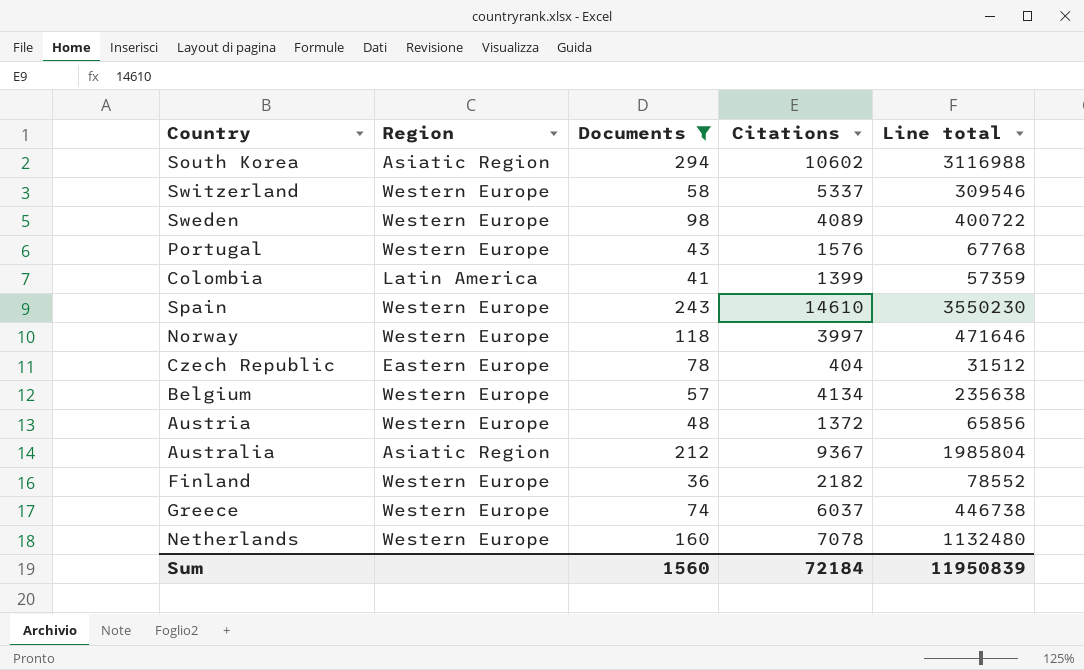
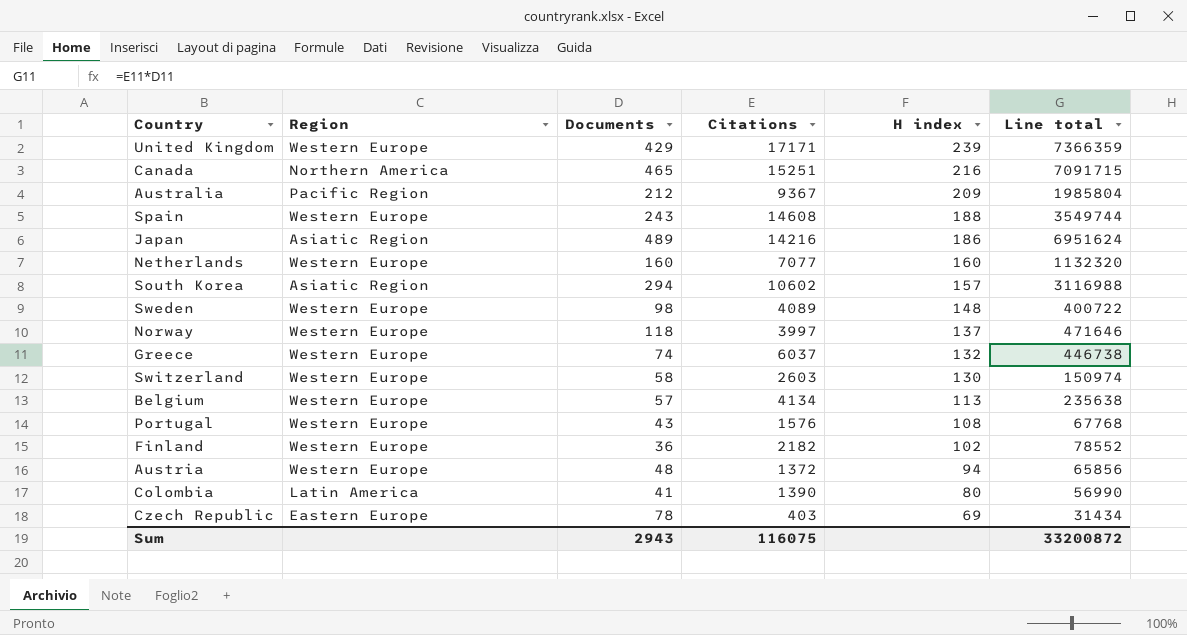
filter: Documents <= 294 -> none
row order: none -> H index descending
column H index | position: none -> 5
Australia | Region: Asiatic Region -> Pacific Region
Spain | Citations: 14610 -> 14608
Spain | Line total: 3550230 -> 3549744
Netherlands | Citations: 7078 -> 7077
Netherlands | Line total: 1132480 -> 1132320
Switzerland | Citations: 5337 -> 2603
Switzerland | Line total: 309546 -> 150974
Colombia | Citations: 1399 -> 1390
Colombia | Line total: 57359 -> 56990
Czech Republic | Citations: 404 -> 403
Czech Republic | Line total: 31512 -> 31434
Sum | Documents: 1560 -> 2943
Sum | Citations: 72184 -> 116075
Sum | Line total: 11950839 -> 33200872

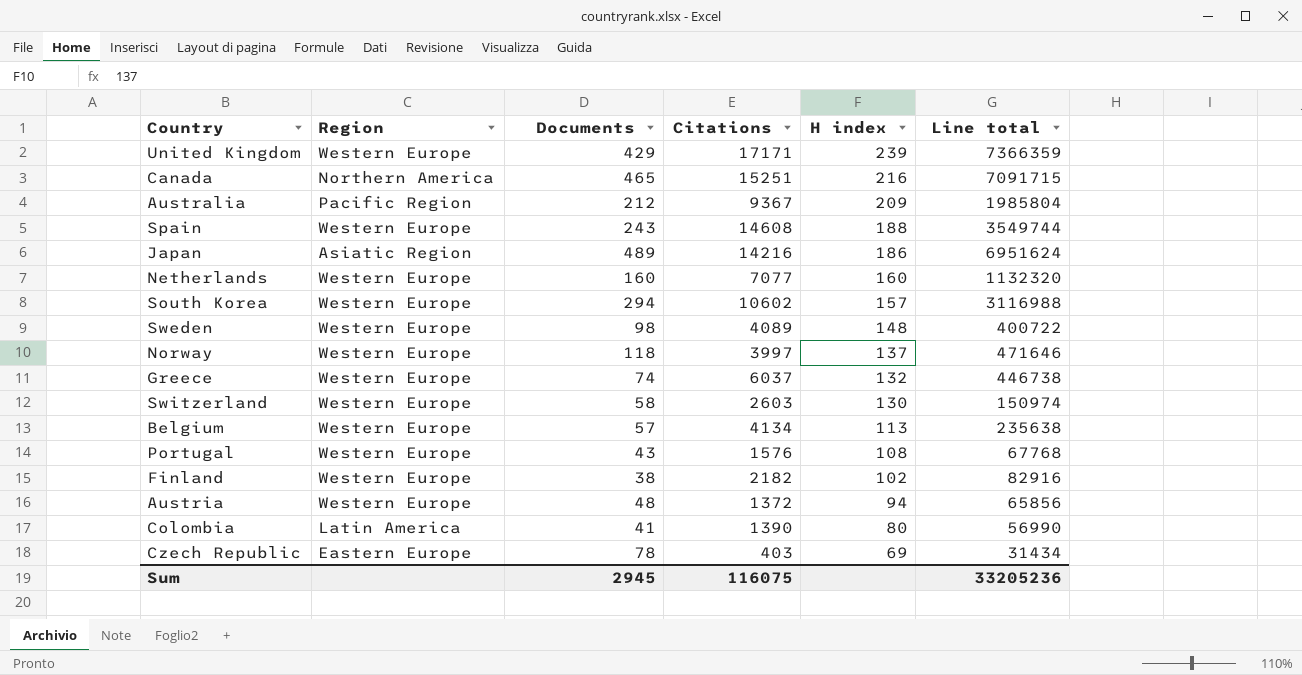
South Korea | Region: Asiatic Region -> Western Europe
Finland | Documents: 36 -> 38
Finland | Line total: 78552 -> 82916
Sum | Documents: 2943 -> 2945
Sum | Line total: 33200872 -> 33205236

